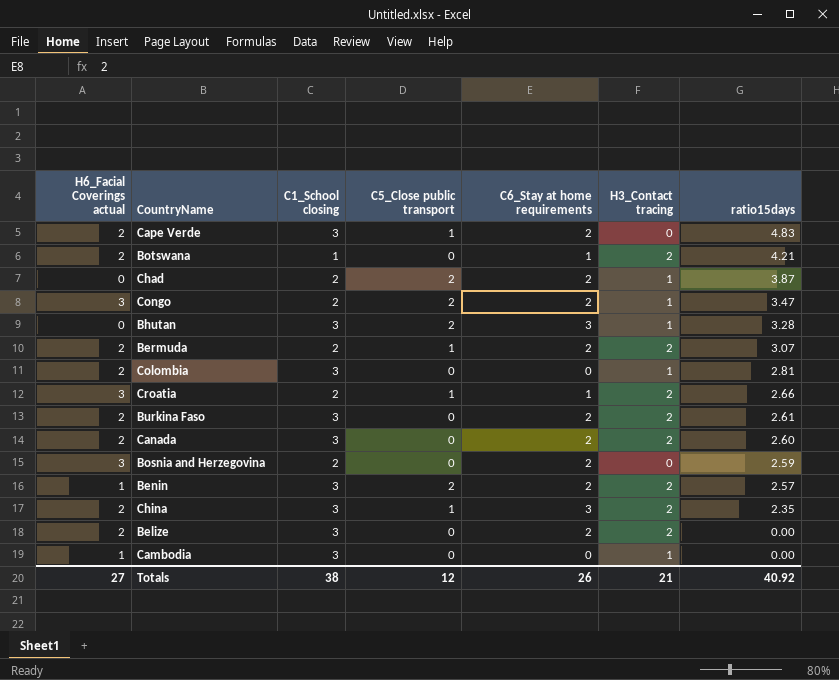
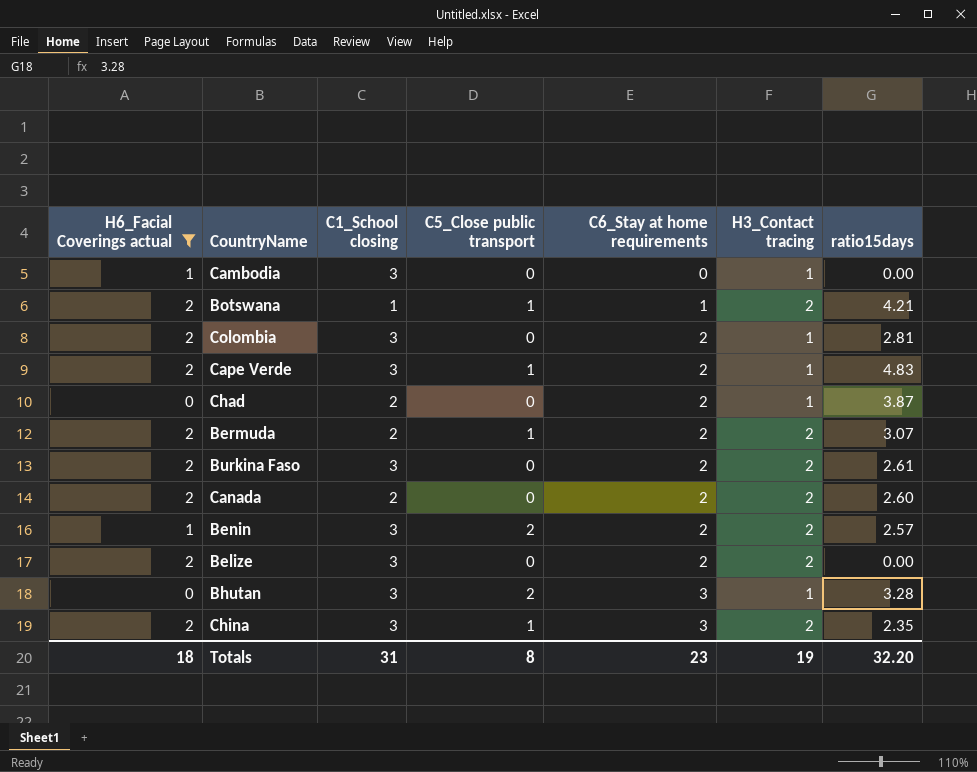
filter: none -> H6_Facial Coverings actual != 3
row order: ratio15days descending -> C6_Stay at home requirements ascending
Botswana | C5_Close public transport: 0 -> 1
Colombia | C6_Stay at home requirements: 0 -> 2
Cape Verde | H3_Contact tracing: 0 -> 1
Chad | C5_Close public transport: 2 -> 0
Canada | C1_School closing: 3 -> 2
Totals | H6_Facial Coverings actual: 27 -> 18
Totals | C1_School closing: 38 -> 31
Totals | C5_Close public transport: 12 -> 8
Totals | C6_Stay at home requirements: 26 -> 23
Totals | H3_Contact tracing: 21 -> 19
Totals | ratio15days: 40.92 -> 32.20

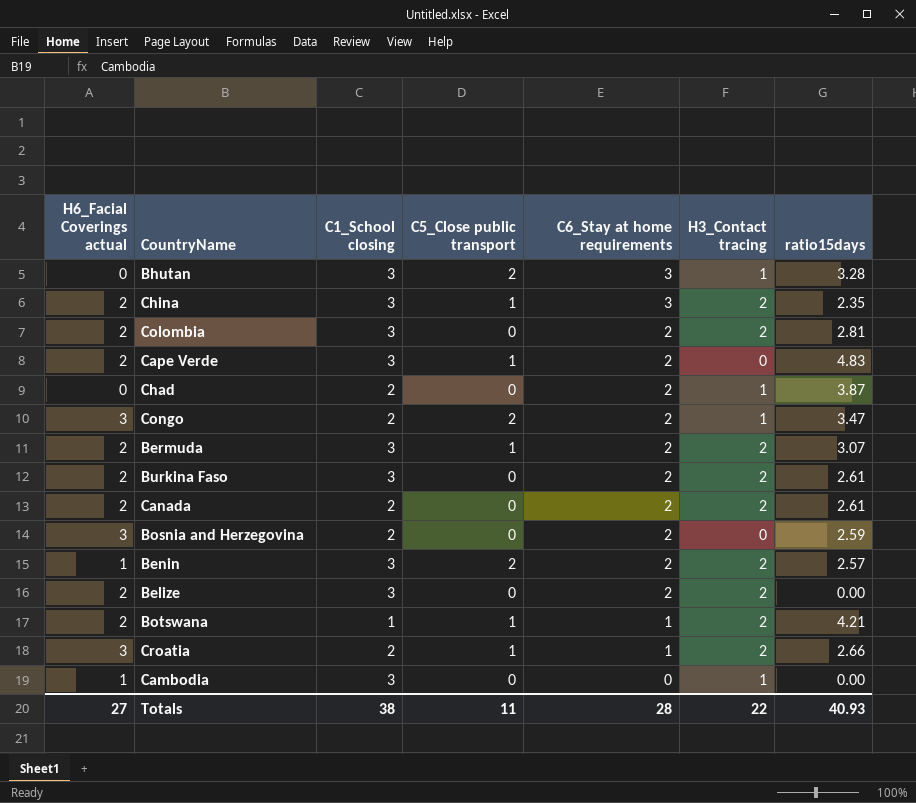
filter: H6_Facial Coverings actual != 3 -> none
row order: C6_Stay at home requirements ascending -> C6_Stay at home requirements descending
Colombia | H3_Contact tracing: 1 -> 2
Cape Verde | H3_Contact tracing: 1 -> 0
Bermuda | C1_School closing: 2 -> 3
Canada | ratio15days: 2.60 -> 2.61
Totals | H6_Facial Coverings actual: 18 -> 27
Totals | C1_School closing: 31 -> 38
Totals | C5_Close public transport: 8 -> 11
Totals | C6_Stay at home requirements: 23 -> 28
Totals | H3_Contact tracing: 19 -> 22
Totals | ratio15days: 32.20 -> 40.93

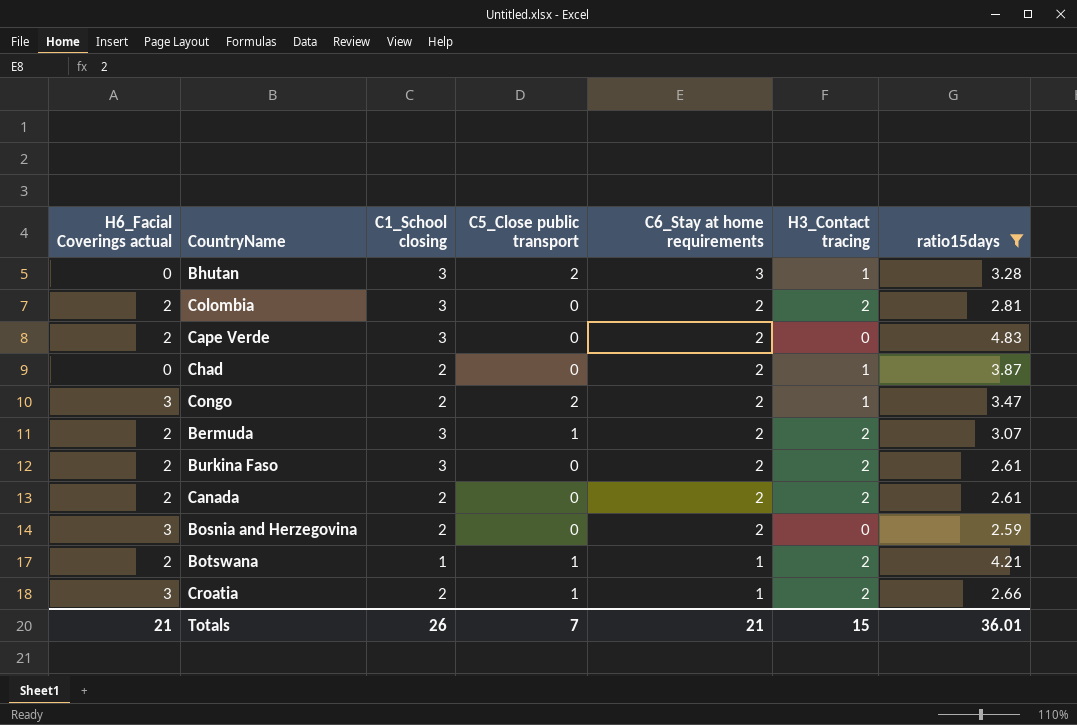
filter: none -> ratio15days >= 2.59
Cape Verde | C5_Close public transport: 1 -> 0
Totals | H6_Facial Coverings actual: 27 -> 21
Totals | C1_School closing: 38 -> 26
Totals | C5_Close public transport: 11 -> 7
Totals | C6_Stay at home requirements: 28 -> 21
Totals | H3_Contact tracing: 22 -> 15
Totals | ratio15days: 40.93 -> 36.01

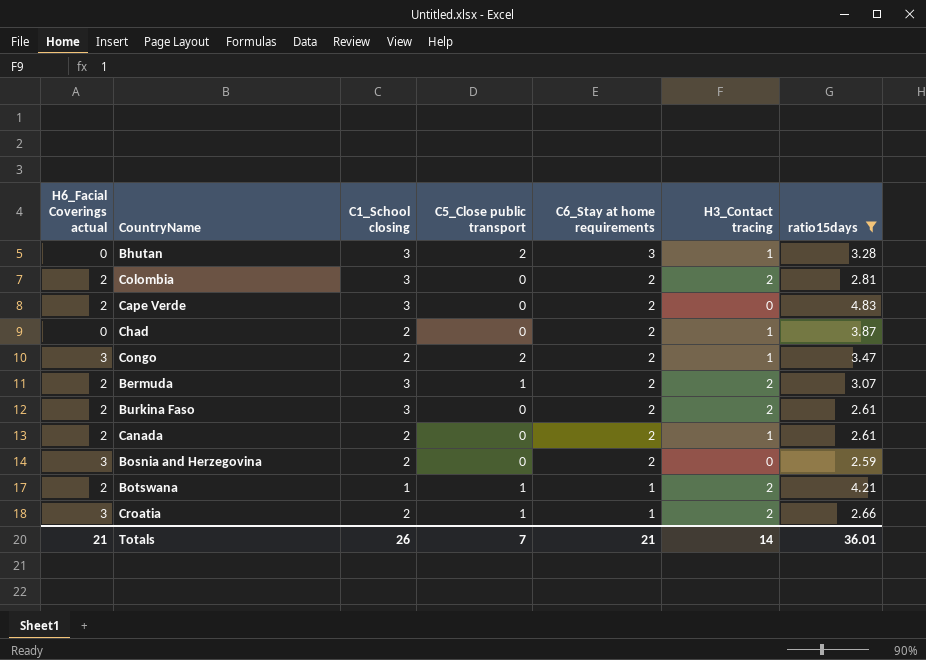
Canada | H3_Contact tracing: 2 -> 1
Totals | H3_Contact tracing: 15 -> 14

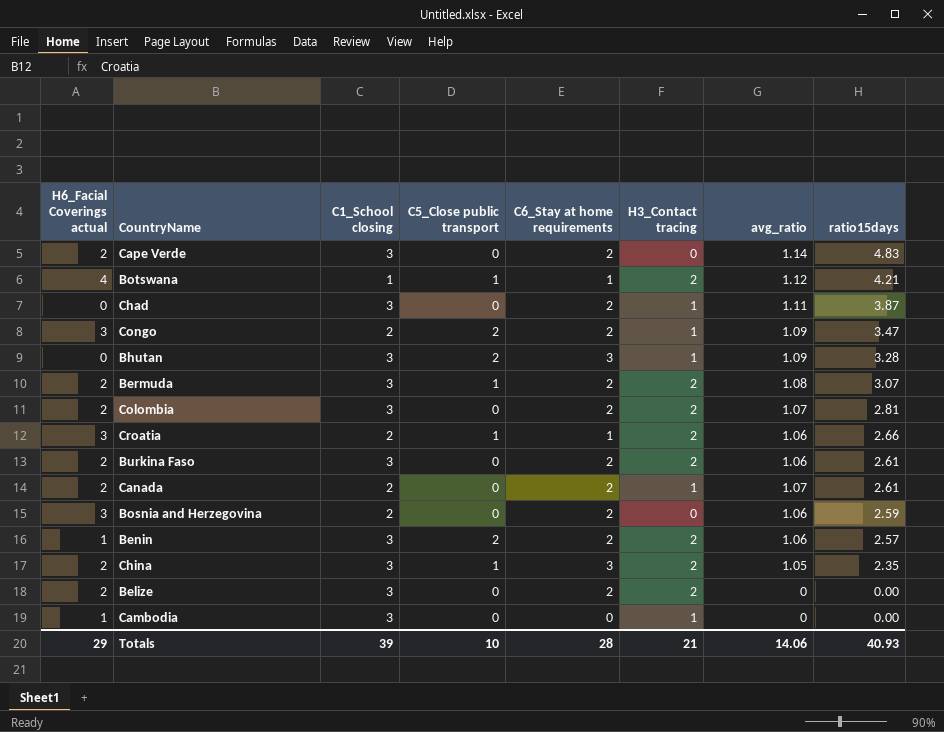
filter: ratio15days >= 2.59 -> none
row order: C6_Stay at home requirements descending -> ratio15days descending
column avg_ratio | position: none -> 7
Botswana | H6_Facial Coverings actual: 2 -> 4
Chad | C1_School closing: 2 -> 3
Totals | H6_Facial Coverings actual: 21 -> 29
Totals | C1_School closing: 26 -> 39
Totals | C5_Close public transport: 7 -> 10
Totals | C6_Stay at home requirements: 21 -> 28
Totals | H3_Contact tracing: 14 -> 21
Totals | ratio15days: 36.01 -> 40.93

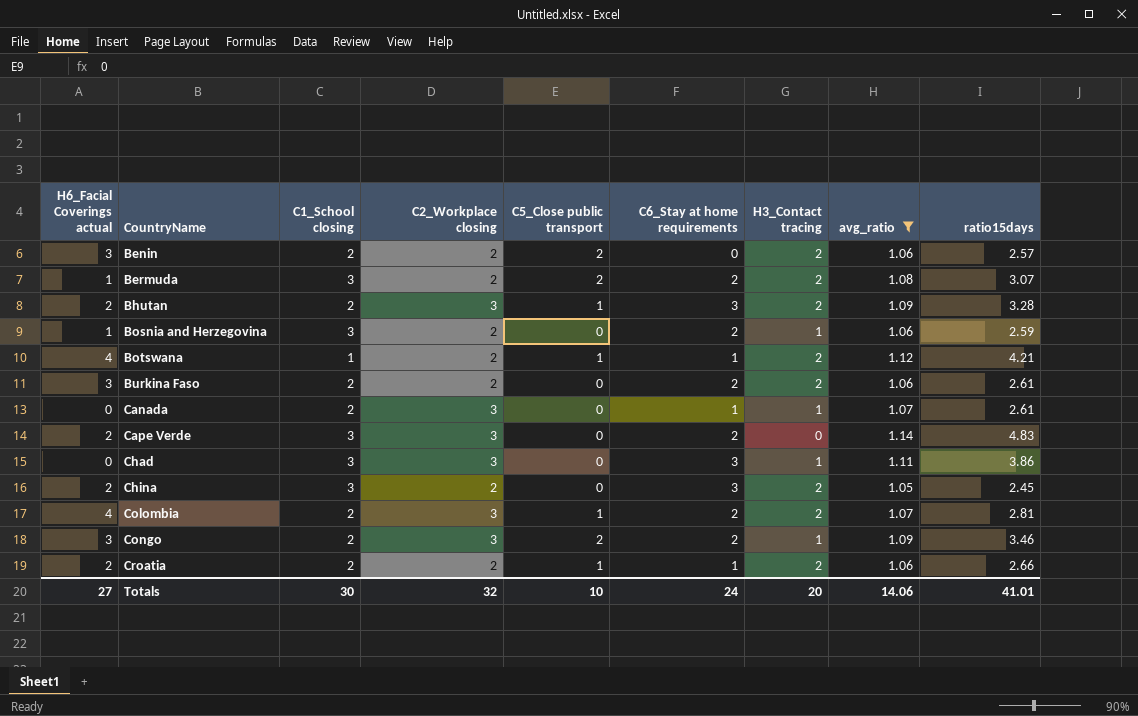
filter: none -> avg_ratio != 0
row order: ratio15days descending -> CountryName ascending
column C2_Workplace closing | position: none -> 4
Benin | H6_Facial Coverings actual: 1 -> 3
Benin | C1_School closing: 3 -> 2
Benin | C6_Stay at home requirements: 2 -> 0
Bermuda | H6_Facial Coverings actual: 2 -> 1
Bermuda | C5_Close public transport: 1 -> 2
Bhutan | H6_Facial Coverings actual: 0 -> 2
Bhutan | C1_School closing: 3 -> 2
Bhutan | C5_Close public transport: 2 -> 1
Bhutan | H3_Contact tracing: 1 -> 2
Bosnia and Herzegovina | H6_Facial Coverings actual: 3 -> 1
Bosnia and Herzegovina | C1_School closing: 2 -> 3
Bosnia and Herzegovina | H3_Contact tracing: 0 -> 1
Burkina Faso | H6_Facial Coverings actual: 2 -> 3
Burkina Faso | C1_School closing: 3 -> 2
Canada | H6_Facial Coverings actual: 2 -> 0
Canada | C6_Stay at home requirements: 2 -> 1
Chad | C6_Stay at home requirements: 2 -> 3
Chad | ratio15days: 3.87 -> 3.86
China | C5_Close public transport: 1 -> 0
China | ratio15days: 2.35 -> 2.45
Colombia | H6_Facial Coverings actual: 2 -> 4
Colombia | C1_School closing: 3 -> 2
Colombia | C5_Close public transport: 0 -> 1
Congo | ratio15days: 3.47 -> 3.46
Croatia | H6_Facial Coverings actual: 3 -> 2
Totals | H6_Facial Coverings actual: 29 -> 27
Totals | C1_School closing: 39 -> 30
Totals | C6_Stay at home requirements: 28 -> 24
Totals | H3_Contact tracing: 21 -> 20
Totals | ratio15days: 40.93 -> 41.01

